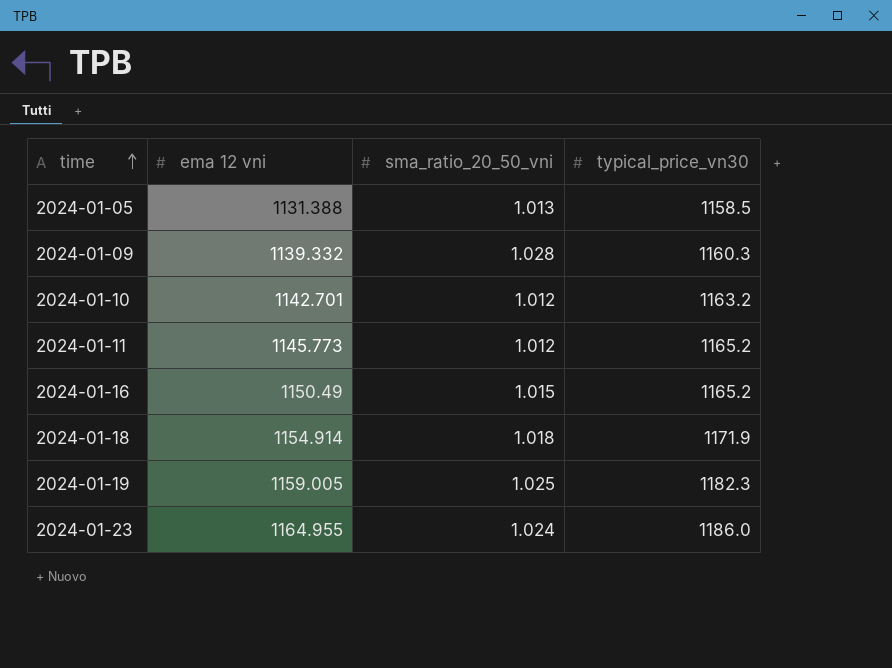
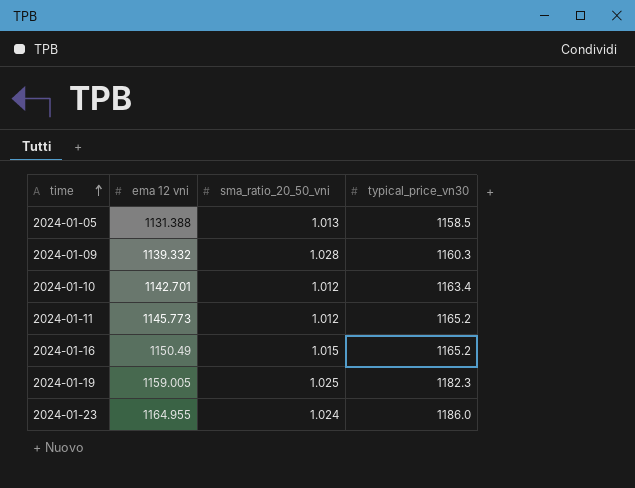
row 2024-01-18: 1154.914 | 1.018 | 1171.9 -> none
2024-01-10 | typical_price_vn30: 1163.2 -> 1163.4

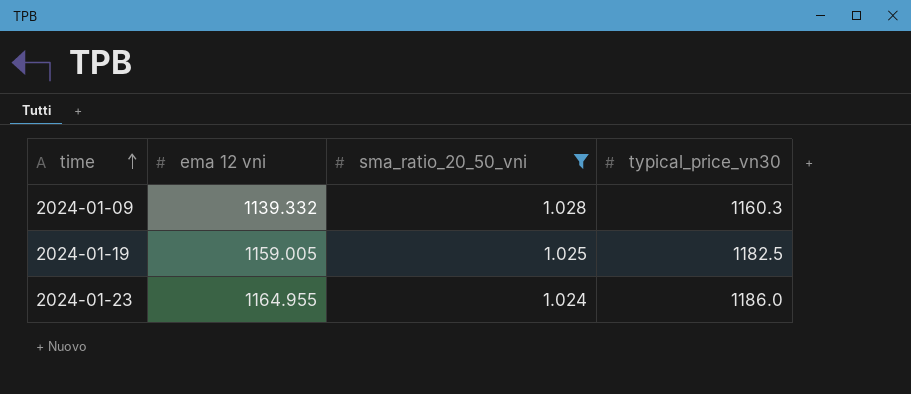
filter: none -> sma_ratio_20_50_vni >= 1.024
2024-01-19 | typical_price_vn30: 1182.3 -> 1182.5

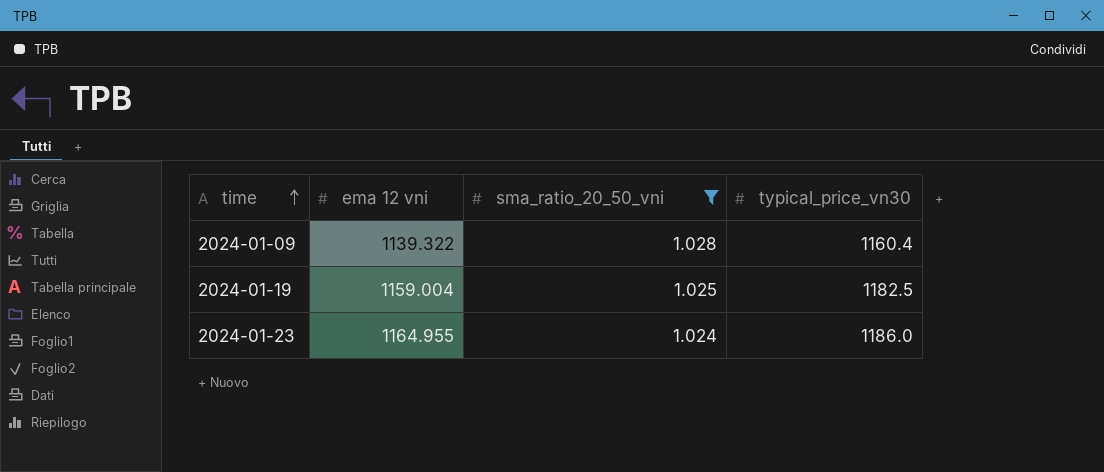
2024-01-09 | ema 12 vni: 1139.332 -> 1139.322
2024-01-09 | typical_price_vn30: 1160.3 -> 1160.4
2024-01-19 | ema 12 vni: 1159.005 -> 1159.004

